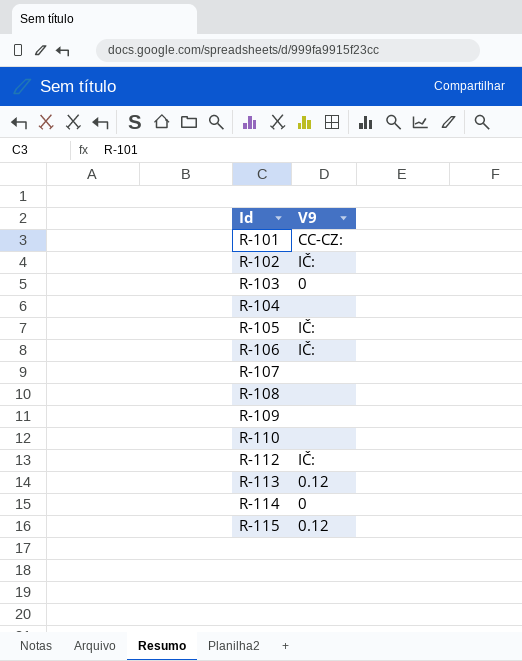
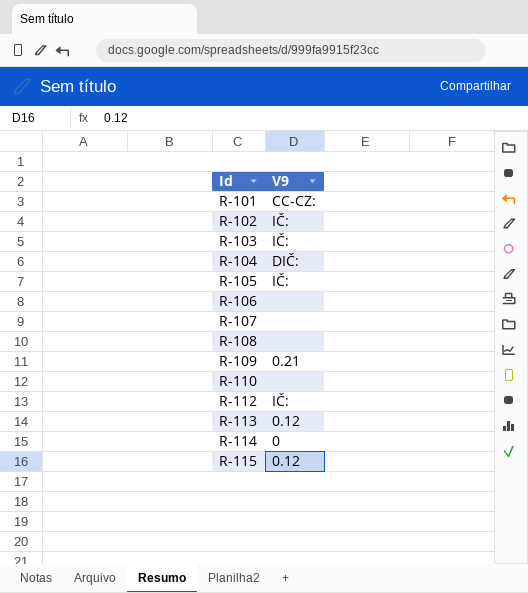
R-103 | V9: 0 -> IČ:
R-104 | V9: none -> DIČ:
R-106 | V9: IČ: -> none
R-109 | V9: none -> 0.21

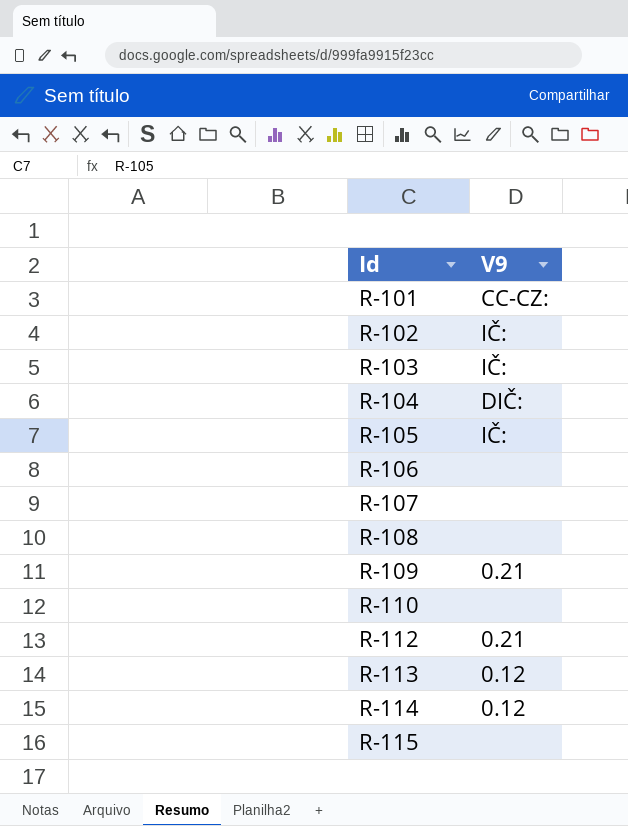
R-112 | V9: IČ: -> 0.21
R-114 | V9: 0 -> 0.12
R-115 | V9: 0.12 -> none

